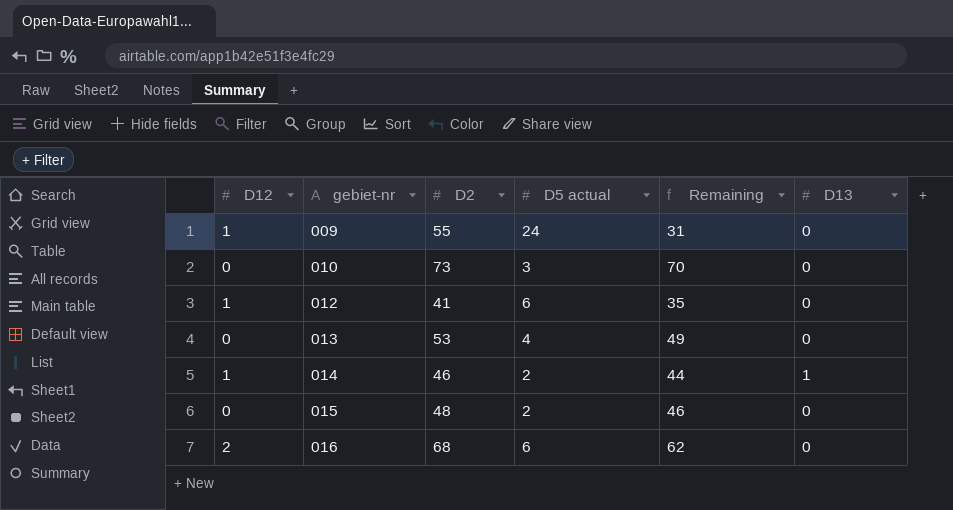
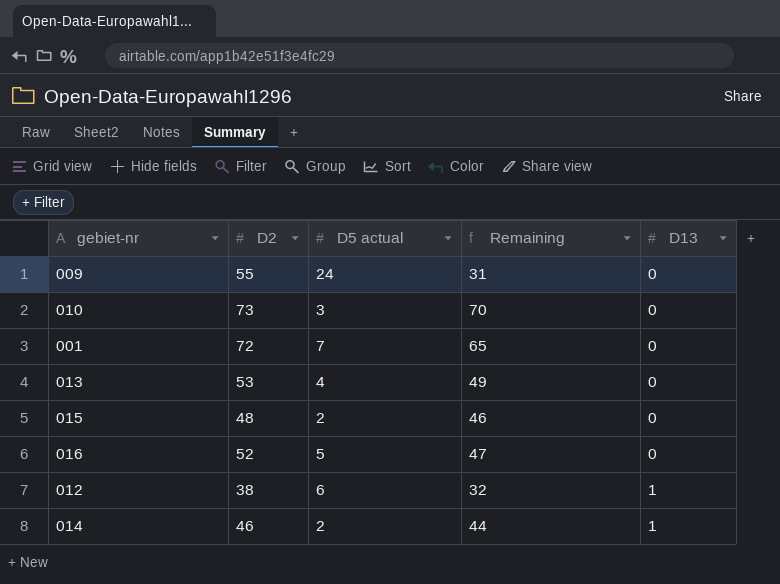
row order: gebiet-nr ascending -> D13 ascending
column D12 | position: 1 -> none
row 001: none -> 72 | 7 | 65 | 0
016 | D2: 68 -> 52
016 | D5 actual: 6 -> 5
016 | Remaining: 62 -> 47
012 | D2: 41 -> 38
012 | Remaining: 35 -> 32
012 | D13: 0 -> 1

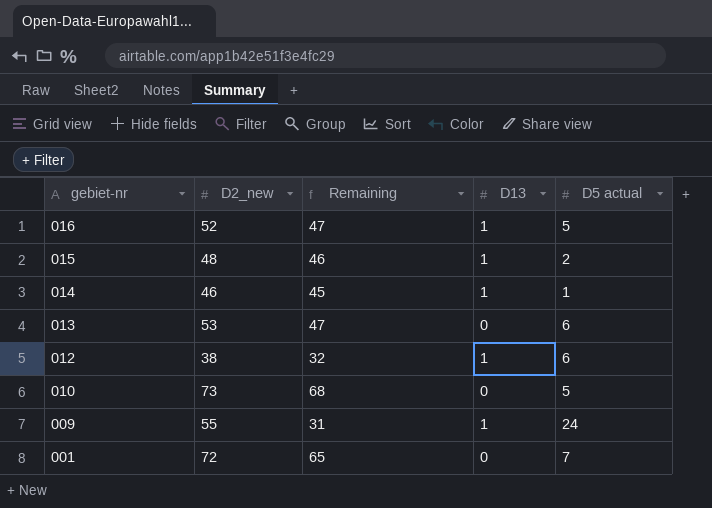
row order: D13 ascending -> gebiet-nr descending
column name: D2 -> D2_new
column D5 actual | position: 3 -> 5
016 | D13: 0 -> 1
015 | D13: 0 -> 1
014 | Remaining: 44 -> 45
014 | D5 actual: 2 -> 1
013 | Remaining: 49 -> 47
013 | D5 actual: 4 -> 6
010 | Remaining: 70 -> 68
010 | D5 actual: 3 -> 5
009 | D13: 0 -> 1

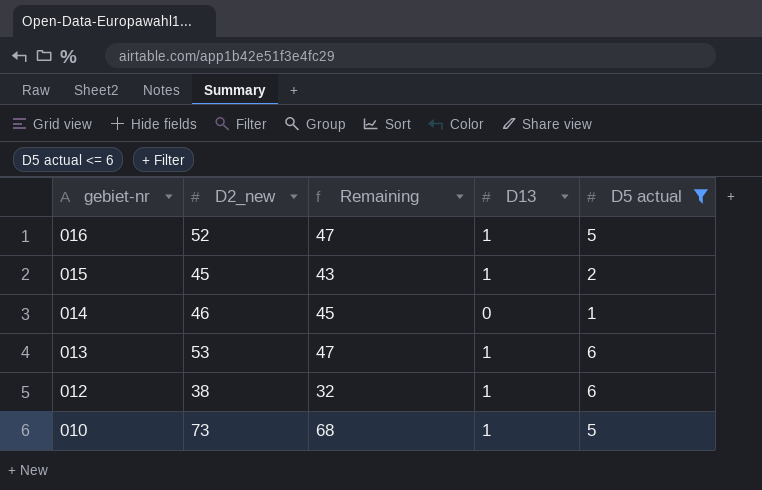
filter: none -> D5 actual <= 6
015 | D2_new: 48 -> 45
015 | Remaining: 46 -> 43
014 | D13: 1 -> 0
013 | D13: 0 -> 1
010 | D13: 0 -> 1

